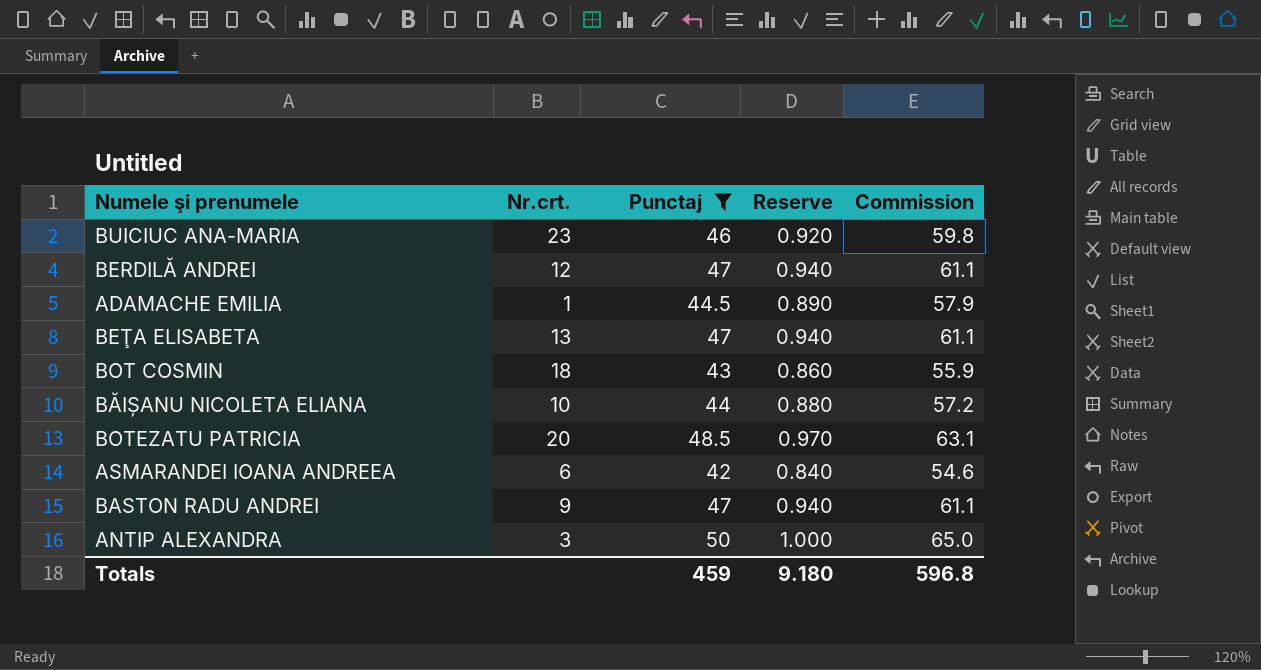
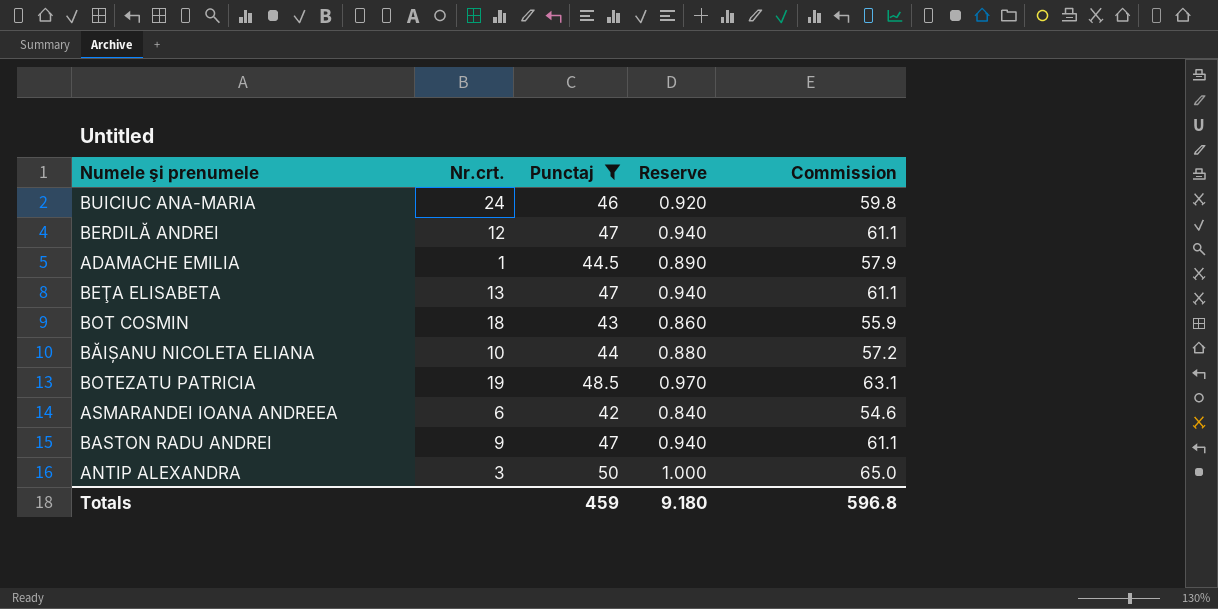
BUICIUC ANA-MARIA | Nr.crt.: 23 -> 24
BOTEZATU PATRICIA | Nr.crt.: 20 -> 19

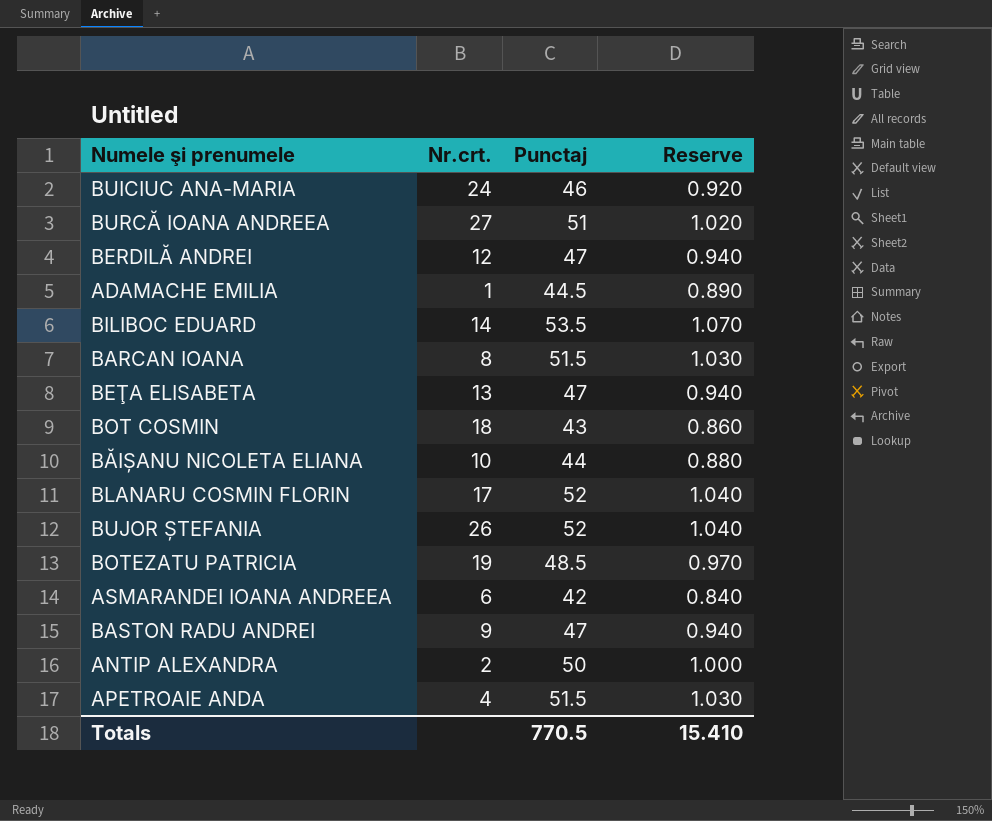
filter: Punctaj <= 50 -> none
column Commission | formula: [Punctaj] * 1.3 -> none
ANTIP ALEXANDRA | Nr.crt.: 3 -> 2
Totals | Punctaj: 459 -> 770.5
Totals | Reserve: 9.180 -> 15.410

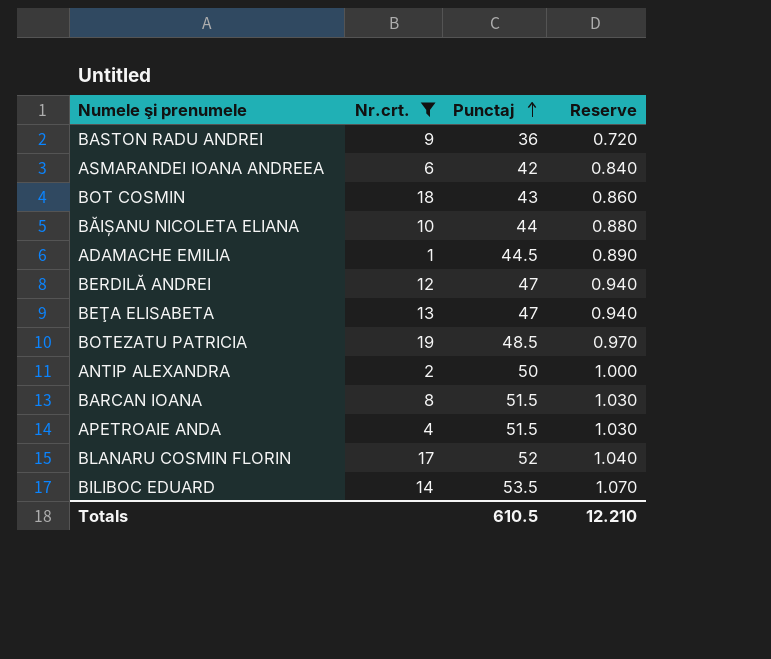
filter: none -> Nr.crt. <= 19
row order: none -> Punctaj ascending
BASTON RADU ANDREI | Punctaj: 47 -> 36
BASTON RADU ANDREI | Reserve: 0.940 -> 0.720
Totals | Punctaj: 770.5 -> 610.5
Totals | Reserve: 15.410 -> 12.210

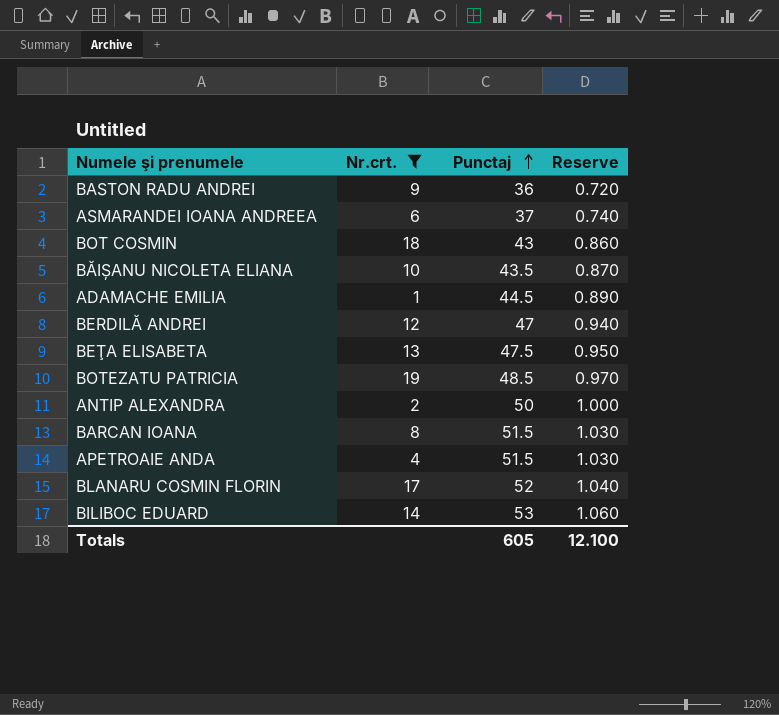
ASMARANDEI IOANA ANDREEA | Punctaj: 42 -> 37
ASMARANDEI IOANA ANDREEA | Reserve: 0.840 -> 0.740
BĂIȘANU NICOLETA ELIANA | Punctaj: 44 -> 43.5
BĂIȘANU NICOLETA ELIANA | Reserve: 0.880 -> 0.870
BEŢA ELISABETA | Punctaj: 47 -> 47.5
BEŢA ELISABETA | Reserve: 0.940 -> 0.950
BILIBOC EDUARD | Punctaj: 53.5 -> 53
BILIBOC EDUARD | Reserve: 1.070 -> 1.060
Totals | Punctaj: 610.5 -> 605
Totals | Reserve: 12.210 -> 12.100

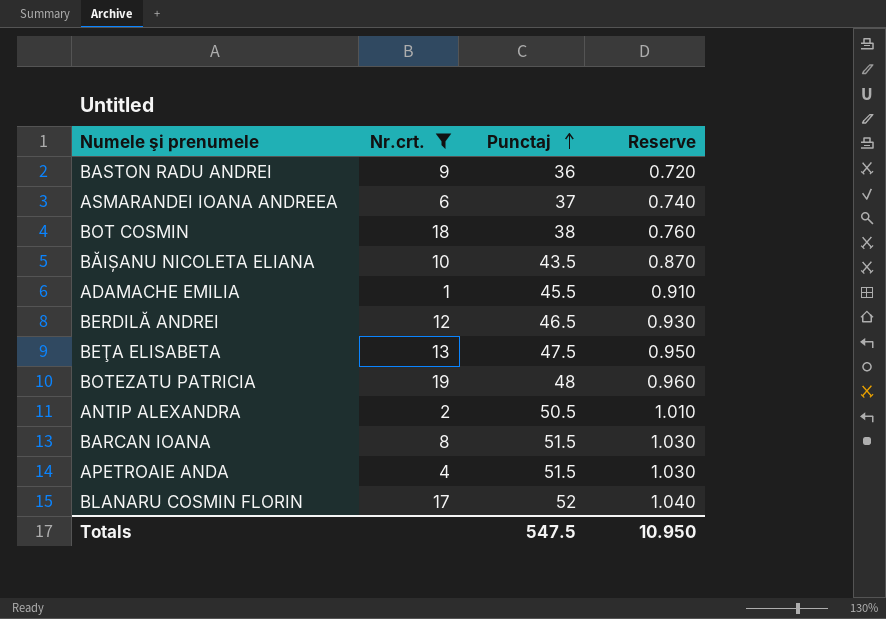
row BILIBOC EDUARD: 14 | 53 | 1.060 -> none
BOT COSMIN | Punctaj: 43 -> 38
BOT COSMIN | Reserve: 0.860 -> 0.760
ADAMACHE EMILIA | Punctaj: 44.5 -> 45.5
ADAMACHE EMILIA | Reserve: 0.890 -> 0.910
BERDILĂ ANDREI | Punctaj: 47 -> 46.5
BERDILĂ ANDREI | Reserve: 0.940 -> 0.930
BOTEZATU PATRICIA | Punctaj: 48.5 -> 48
BOTEZATU PATRICIA | Reserve: 0.970 -> 0.960
ANTIP ALEXANDRA | Punctaj: 50 -> 50.5
ANTIP ALEXANDRA | Reserve: 1.000 -> 1.010
Totals | Punctaj: 605 -> 547.5
Totals | Reserve: 12.100 -> 10.950

